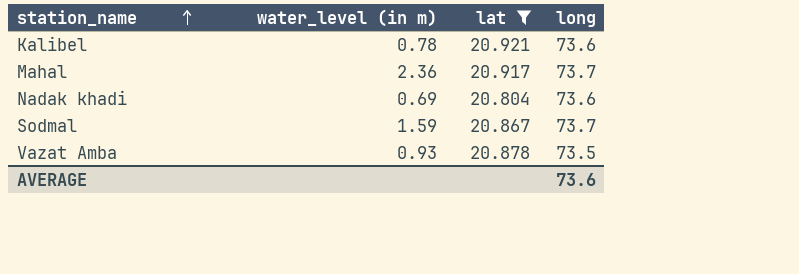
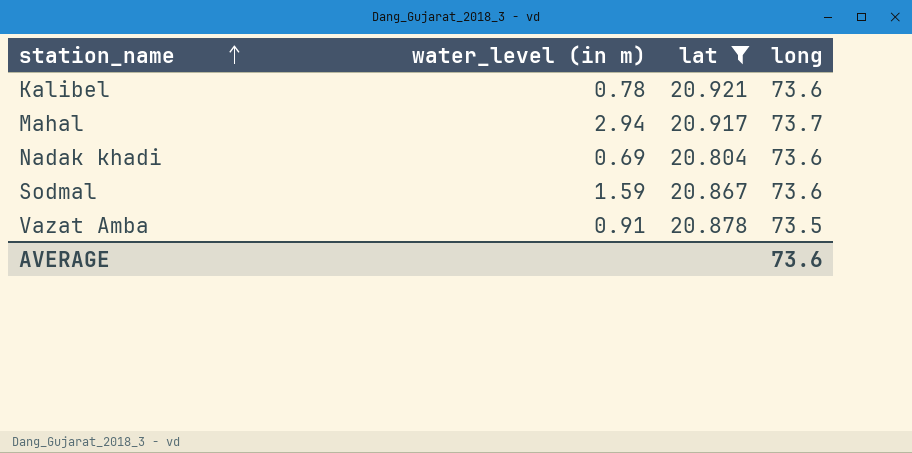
Mahal | water_level (in m): 2.36 -> 2.94
Sodmal | long: 73.7 -> 73.6
Vazat Amba | water_level (in m): 0.93 -> 0.91

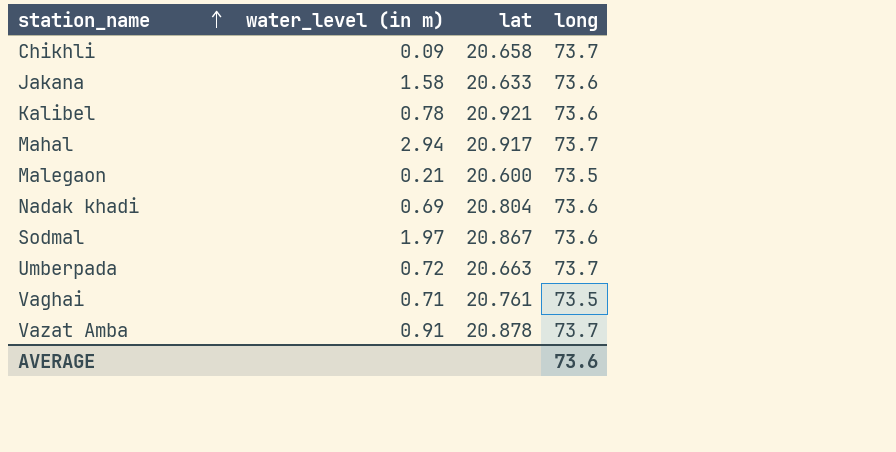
filter: lat >= 20.804 -> none
Sodmal | water_level (in m): 1.59 -> 1.97
Vazat Amba | long: 73.5 -> 73.7

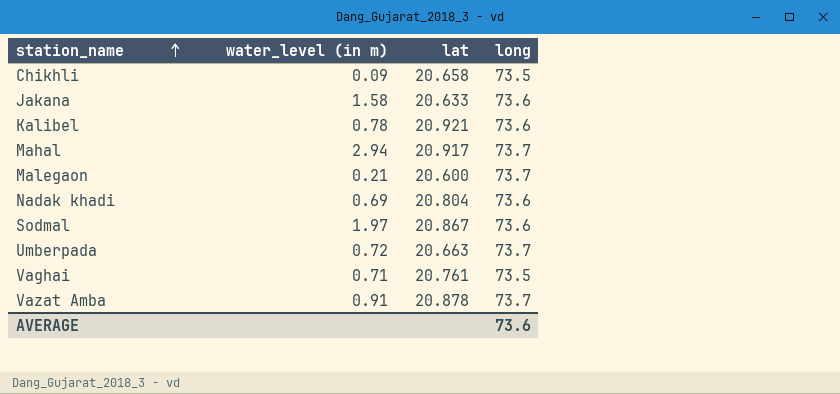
Chikhli | long: 73.7 -> 73.5
Malegaon | long: 73.5 -> 73.7

